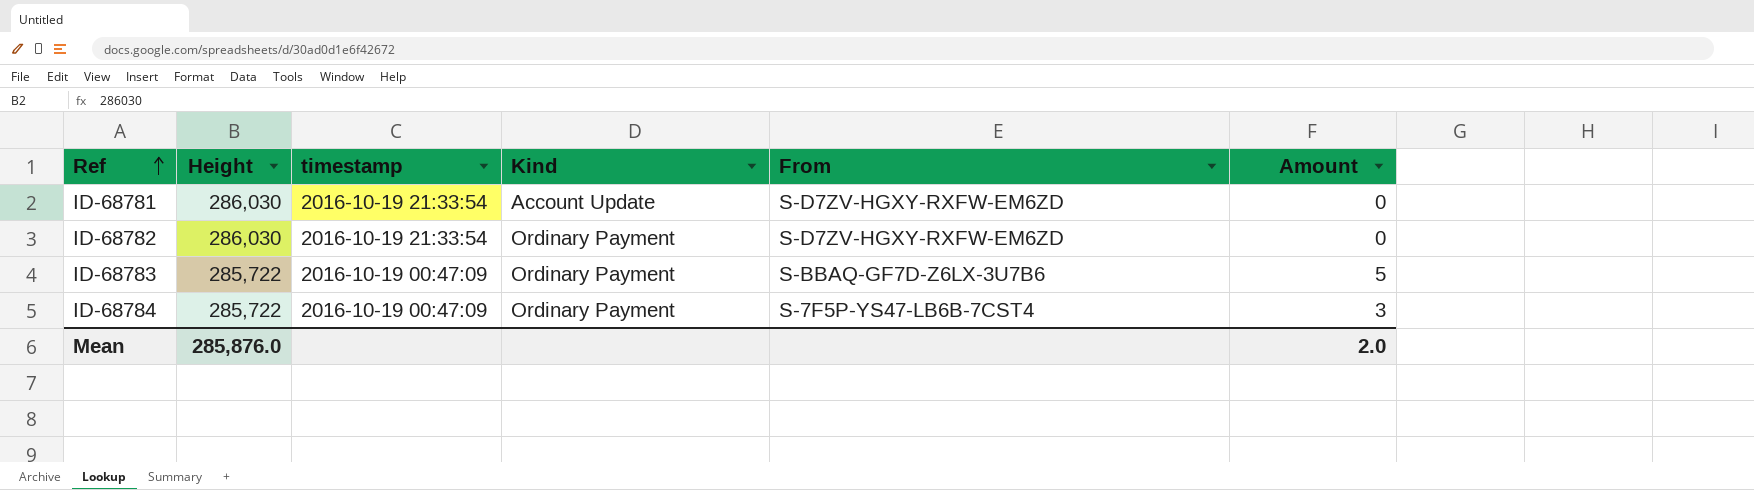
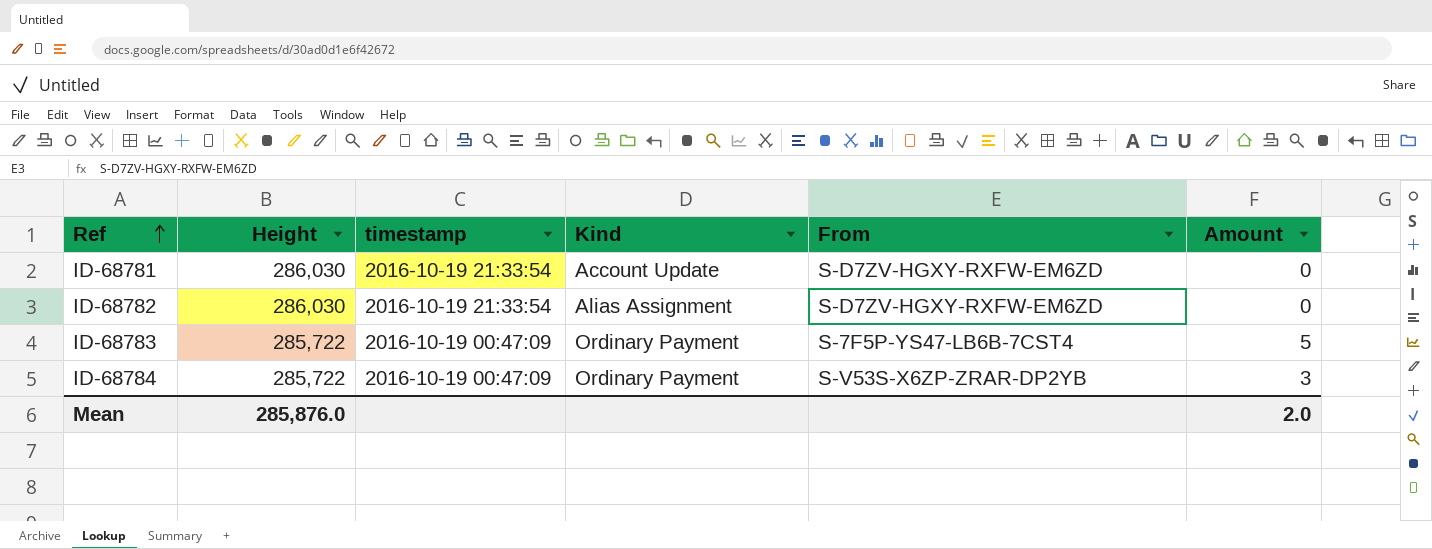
ID-68782 | Kind: Ordinary Payment -> Alias Assignment
ID-68783 | From: S-BBAQ-GF7D-Z6LX-3U7B6 -> S-7F5P-YS47-LB6B-7CST4
ID-68784 | From: S-7F5P-YS47-LB6B-7CST4 -> S-V53S-X6ZP-ZRAR-DP2YB

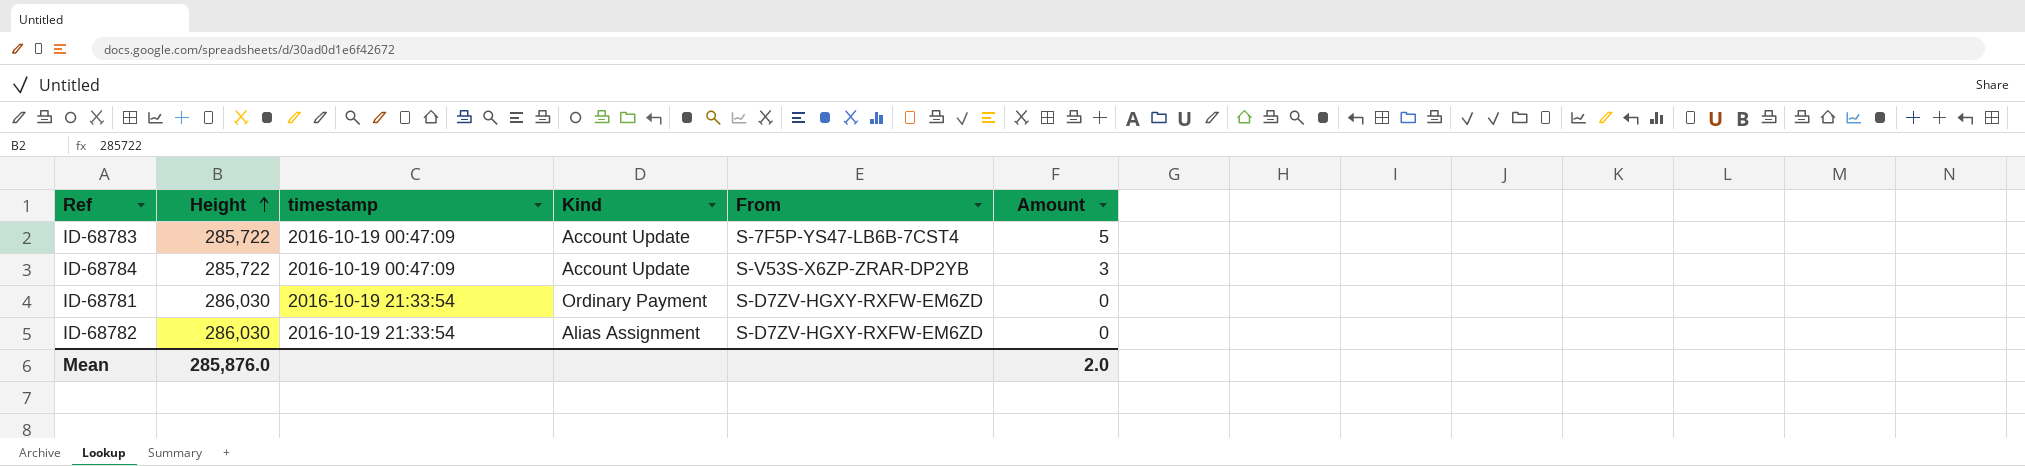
row order: Ref ascending -> Height ascending
ID-68783 | Kind: Ordinary Payment -> Account Update
ID-68784 | Kind: Ordinary Payment -> Account Update
ID-68781 | Kind: Account Update -> Ordinary Payment

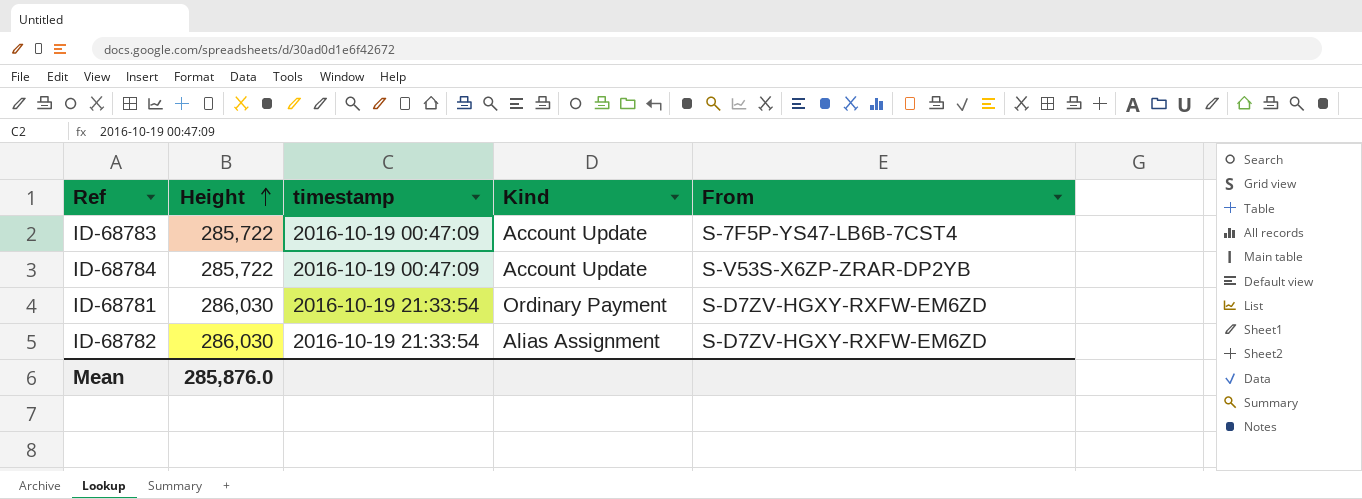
column Amount | position: 6 -> none

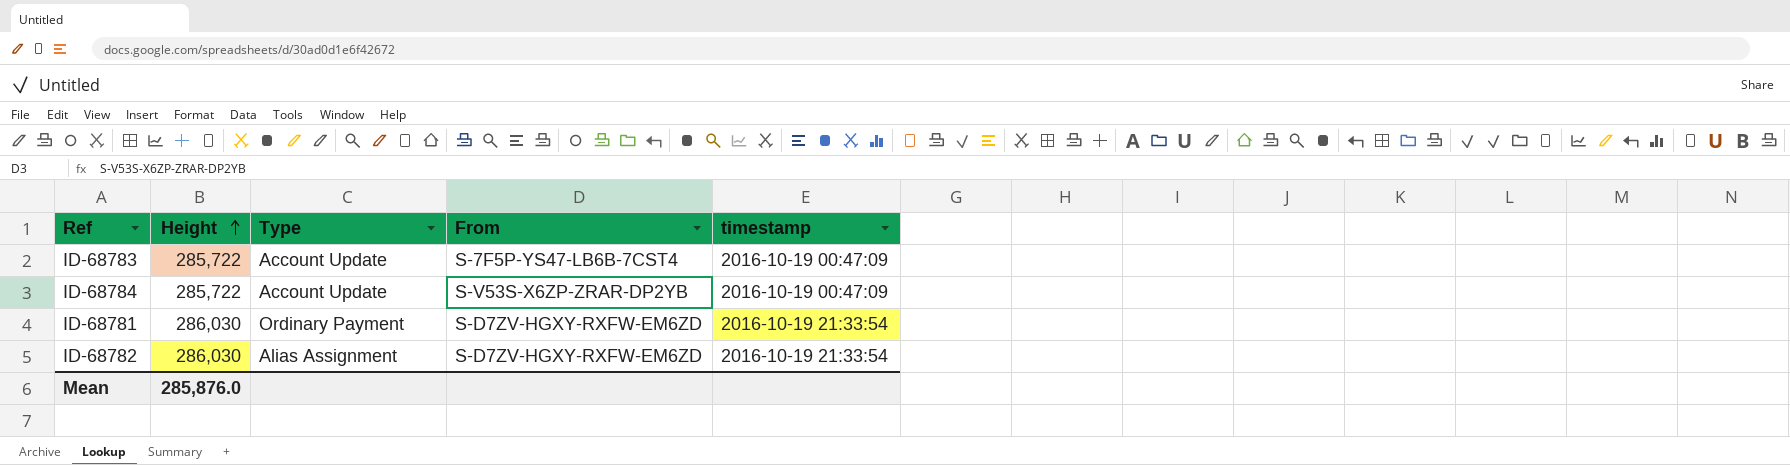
column name: Kind -> Type
column timestamp | position: 3 -> 5

